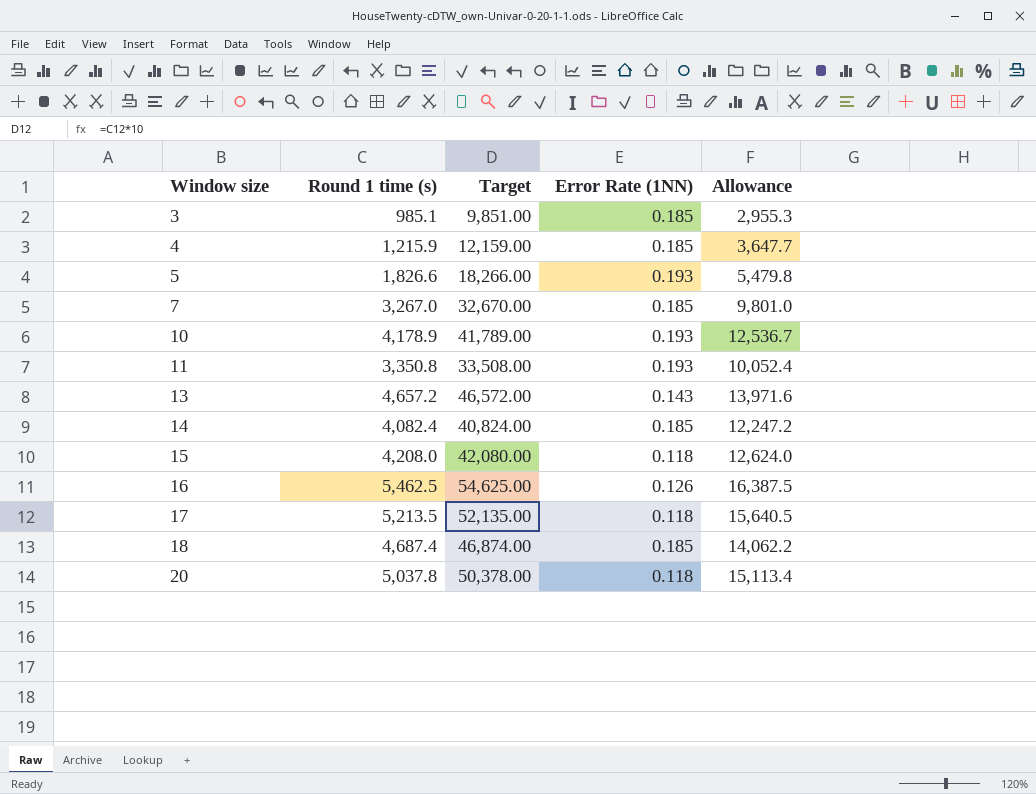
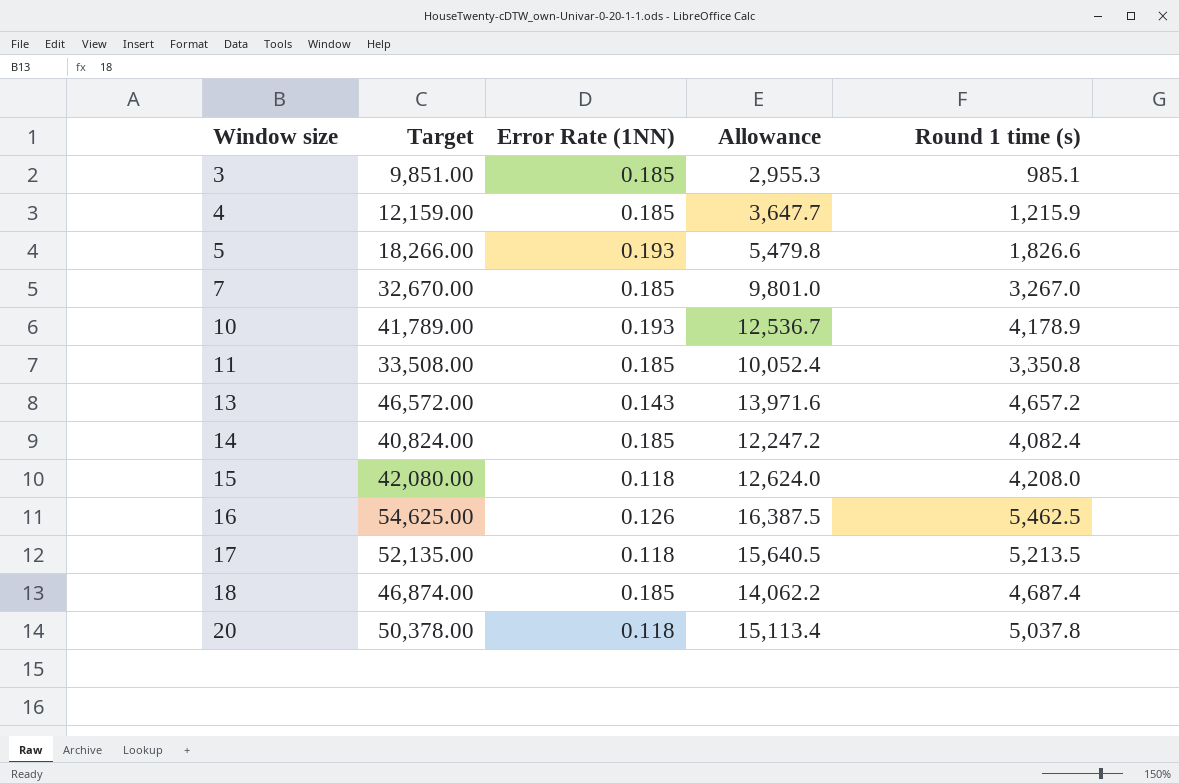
column Round 1 time (s) | position: 2 -> 5
11 | Error Rate (1NN): 0.193 -> 0.185

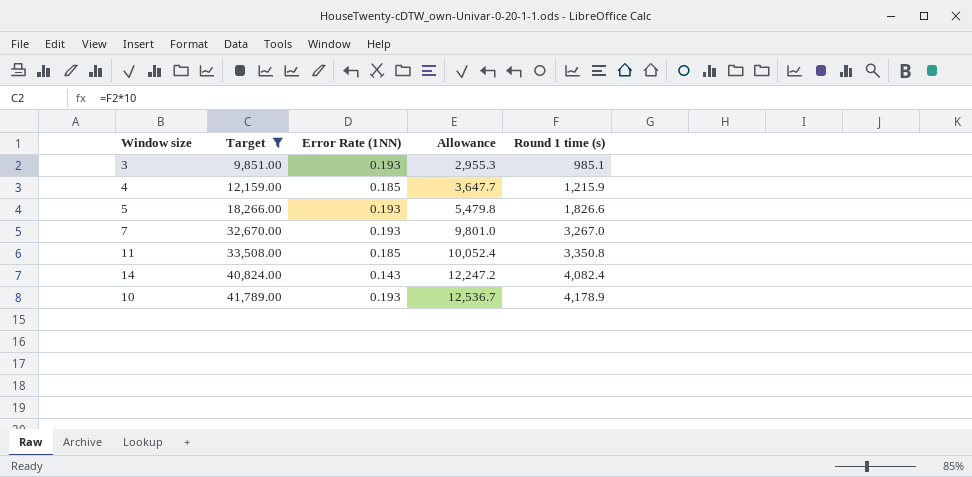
filter: none -> Target <= 41,789.00
row order: Window size ascending -> Target ascending
3 | Error Rate (1NN): 0.185 -> 0.193
7 | Error Rate (1NN): 0.185 -> 0.193
14 | Error Rate (1NN): 0.185 -> 0.143

